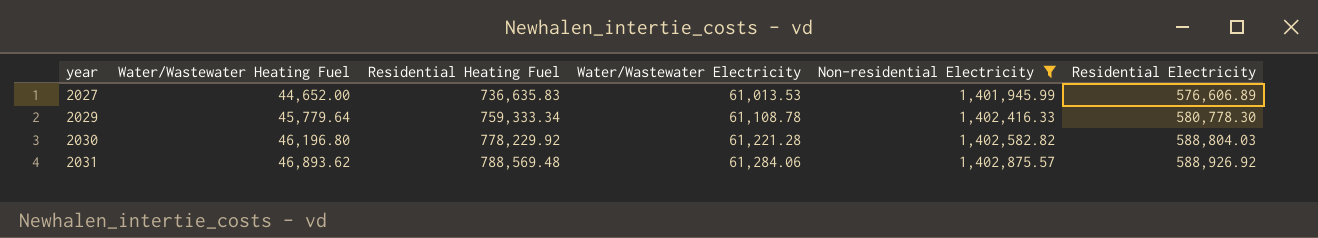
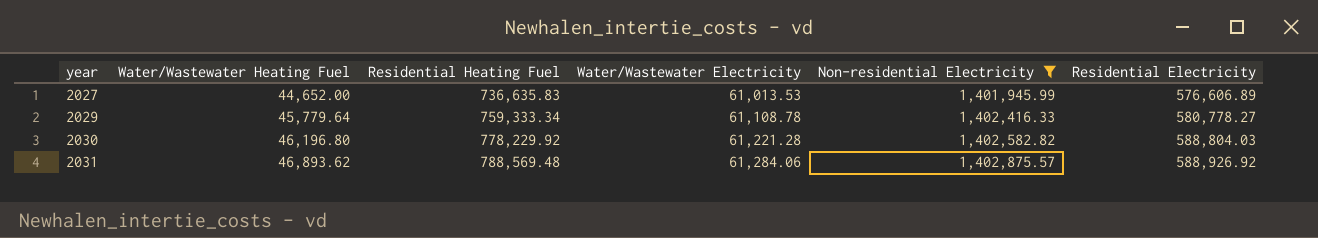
2029 | Residential Electricity: 580,778.30 -> 580,778.27

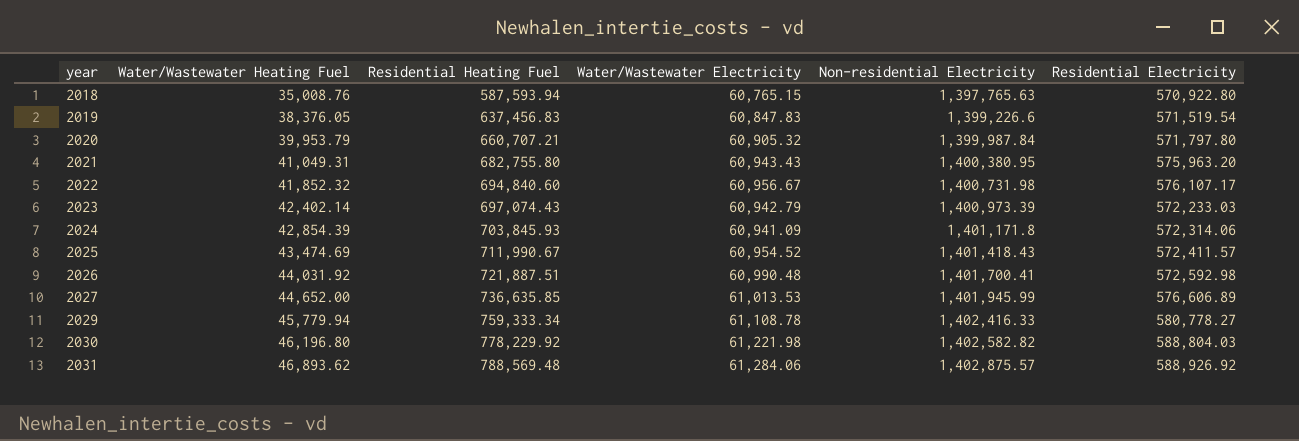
filter: Non-residential Electricity >= 1,401,945.99 -> none
2027 | Residential Heating Fuel: 736,635.83 -> 736,635.85
2029 | Water/Wastewater Heating Fuel: 45,779.64 -> 45,779.94
2030 | Water/Wastewater Electricity: 61,221.28 -> 61,221.98

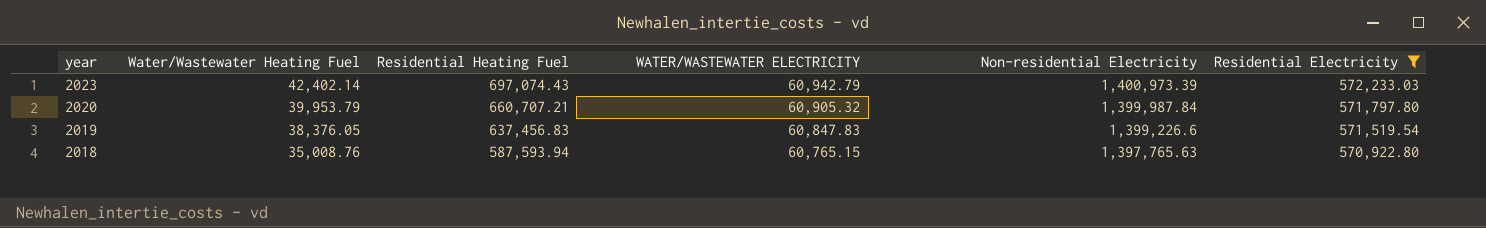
filter: none -> Residential Electricity <= 572,233.03
row order: year ascending -> year descending
column name: Water/Wastewater Electricity -> WATER/WASTEWATER ELECTRICITY

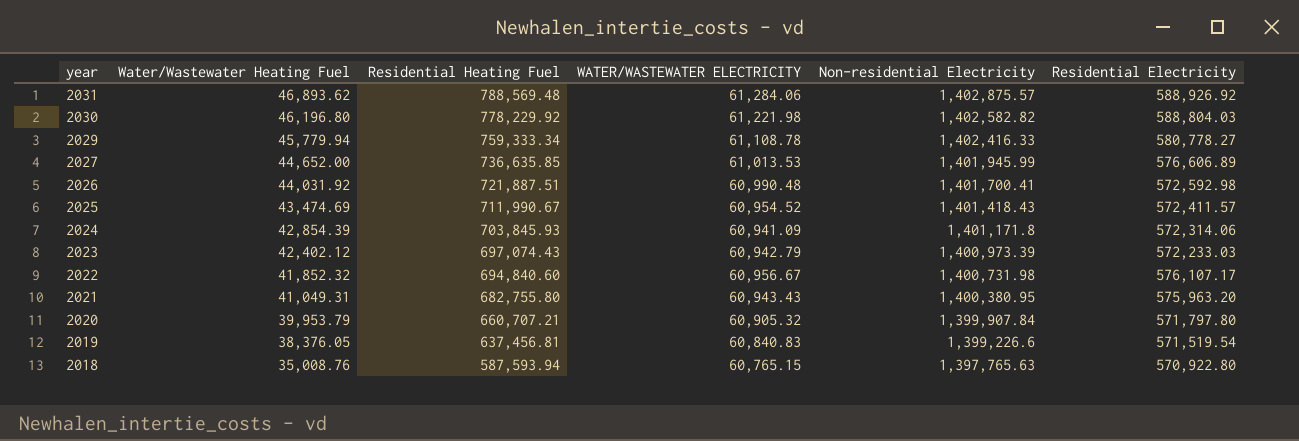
filter: Residential Electricity <= 572,233.03 -> none
2023 | Water/Wastewater Heating Fuel: 42,402.14 -> 42,402.12
2020 | Non-residential Electricity: 1,399,987.84 -> 1,399,907.84
2019 | Residential Heating Fuel: 637,456.83 -> 637,456.81
2019 | WATER/WASTEWATER ELECTRICITY: 60,847.83 -> 60,840.83

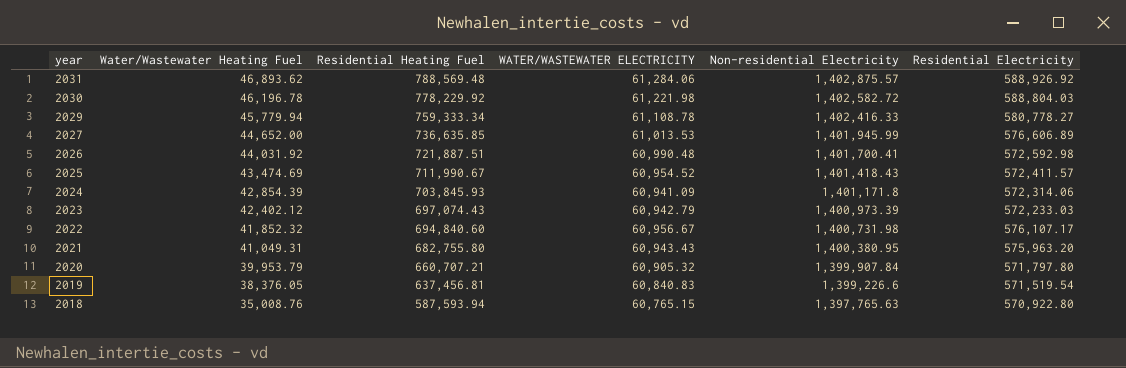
2030 | Water/Wastewater Heating Fuel: 46,196.80 -> 46,196.78
2030 | Non-residential Electricity: 1,402,582.82 -> 1,402,582.72

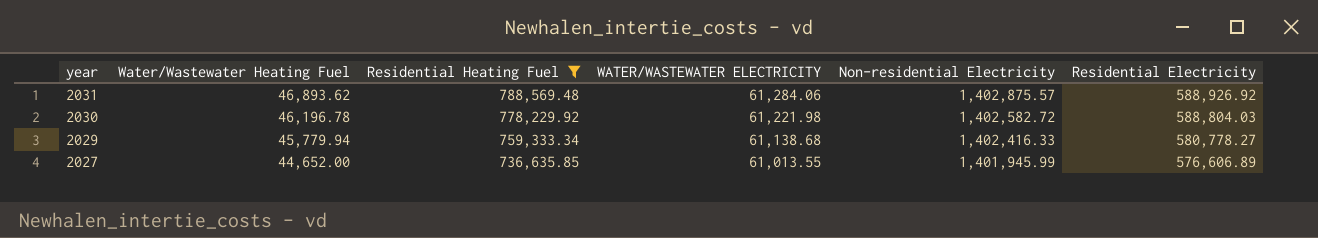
filter: none -> Residential Heating Fuel >= 736,635.85
2029 | WATER/WASTEWATER ELECTRICITY: 61,108.78 -> 61,138.68
2027 | WATER/WASTEWATER ELECTRICITY: 61,013.53 -> 61,013.55

